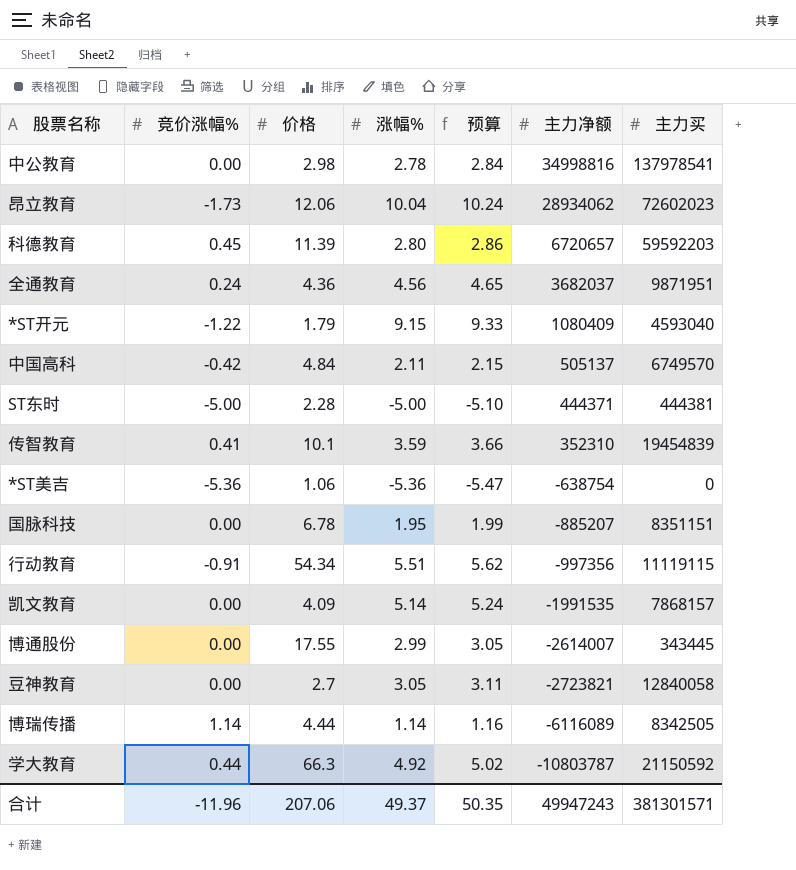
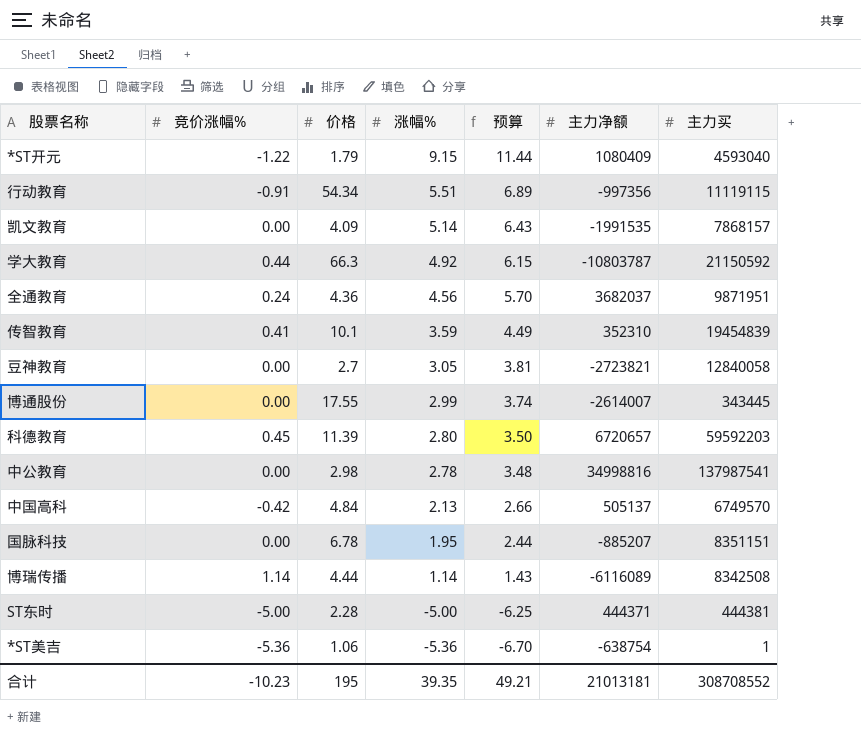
row order: 主力净额 descending -> 涨幅% descending
column 预算 | formula: [涨幅%] * 1.02 -> [涨幅%] * 1.25
row 昂立教育: -1.73 | 12.06 | 10.04 | 10.24 | 28934062 | 72602023 -> none
中公教育 | 主力买: 137978541 -> 137987541
中国高科 | 涨幅%: 2.11 -> 2.13
博瑞传播 | 主力买: 8342505 -> 8342508
*ST美吉 | 主力买: 0 -> 1
合计 | 竞价涨幅%: -11.96 -> -10.23
合计 | 价格: 207.06 -> 195
合计 | 涨幅%: 49.37 -> 39.35
合计 | 预算: 50.35 -> 49.21
合计 | 主力净额: 49947243 -> 21013181
合计 | 主力买: 381301571 -> 308708552

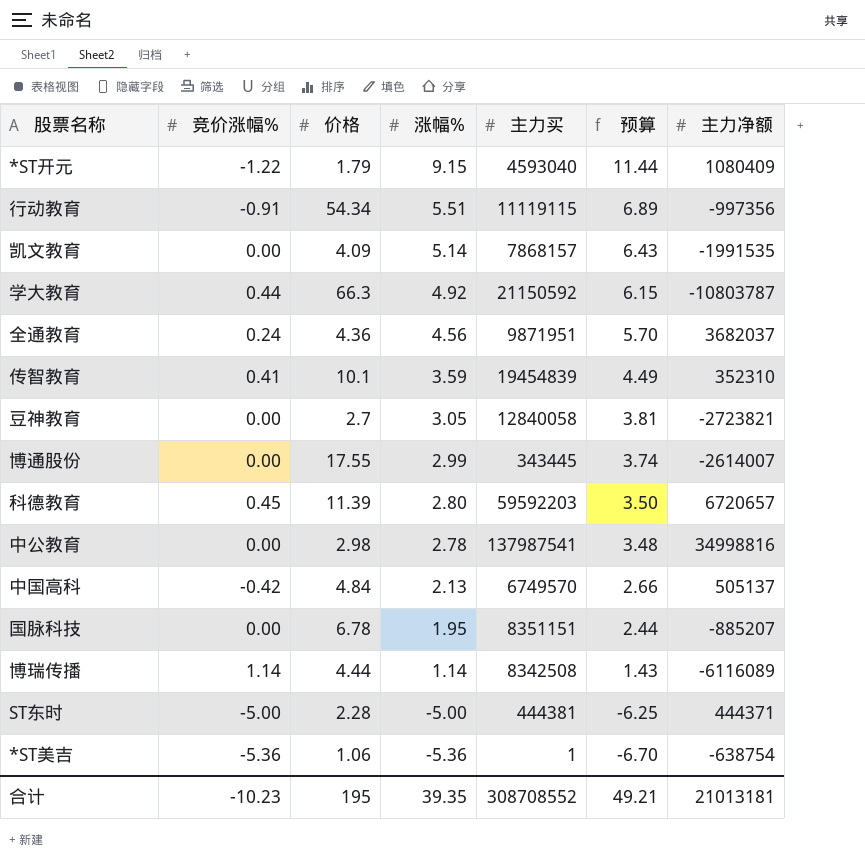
column 主力买 | position: 7 -> 5

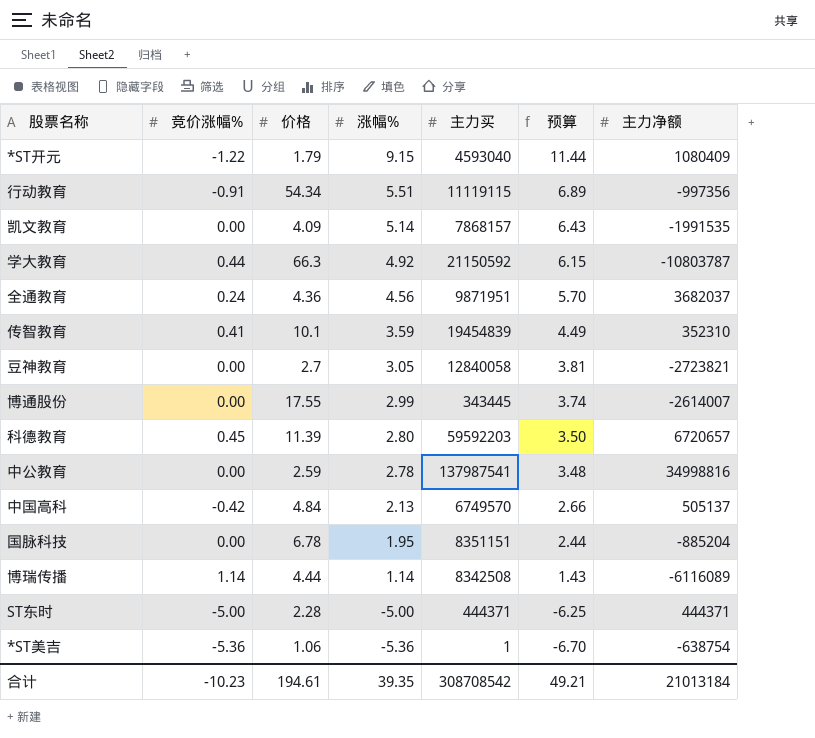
中公教育 | 价格: 2.98 -> 2.59
国脉科技 | 主力净额: -885207 -> -885204
ST东时 | 主力买: 444381 -> 444371
合计 | 价格: 195 -> 194.61
合计 | 主力买: 308708552 -> 308708542
合计 | 主力净额: 21013181 -> 21013184

